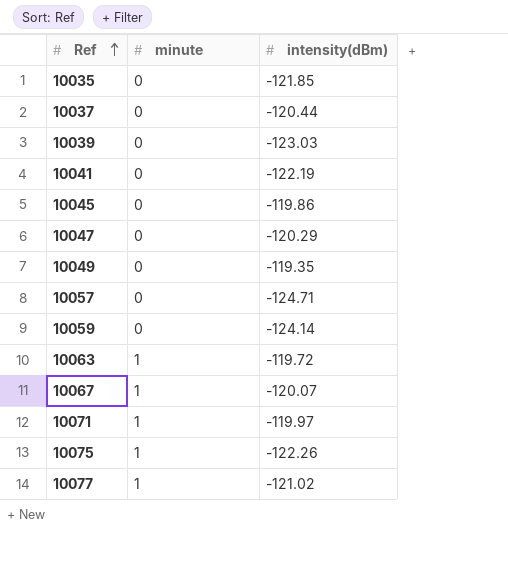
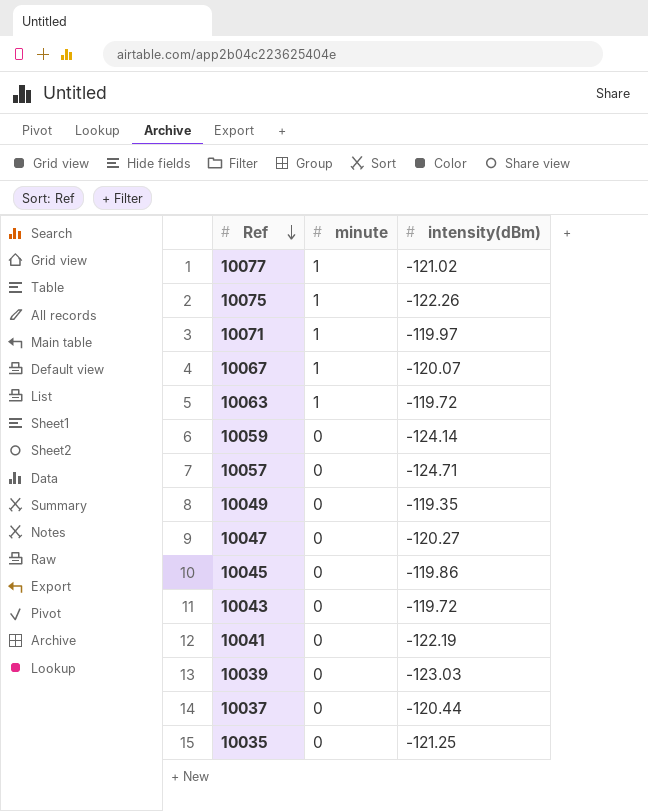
row order: Ref ascending -> Ref descending
10047 | intensity(dBm): -120.29 -> -120.27
row 10043: none -> 0 | -119.72
10035 | intensity(dBm): -121.85 -> -121.25

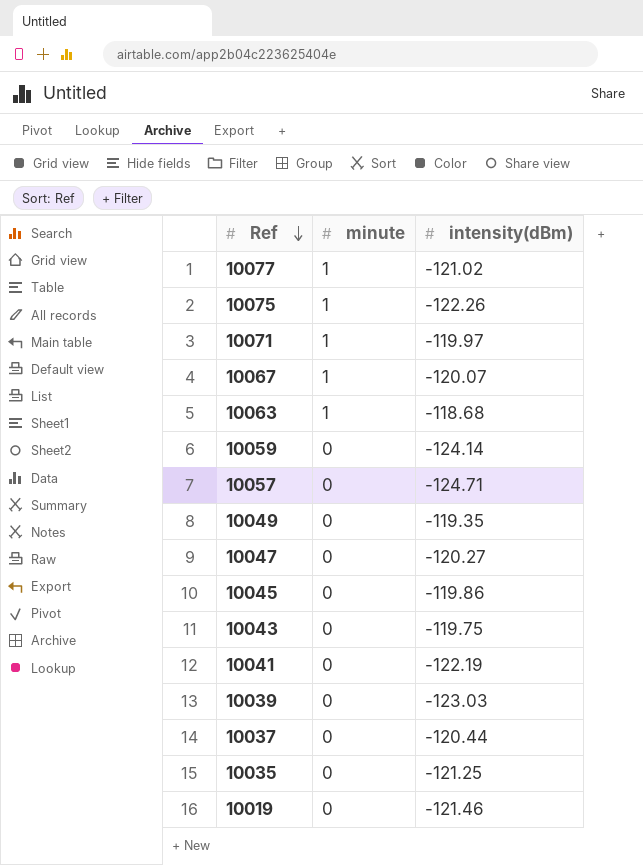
10063 | intensity(dBm): -119.72 -> -118.68
10043 | intensity(dBm): -119.72 -> -119.75
row 10019: none -> 0 | -121.46

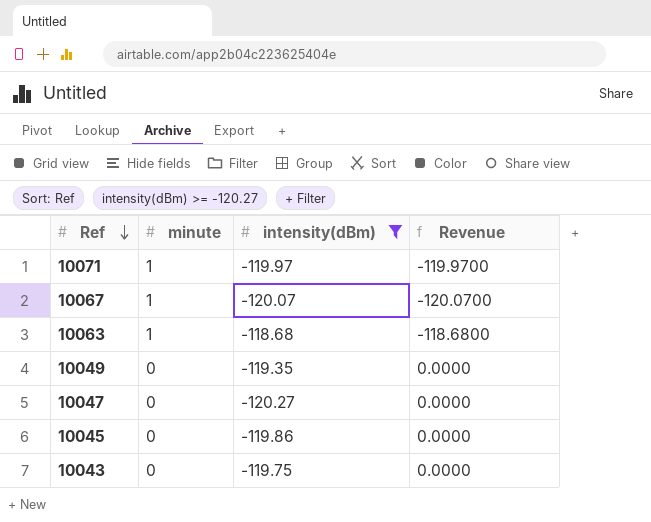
filter: none -> intensity(dBm) >= -120.27
column Revenue | formula: none -> [minute] * [intensity(dBm)]

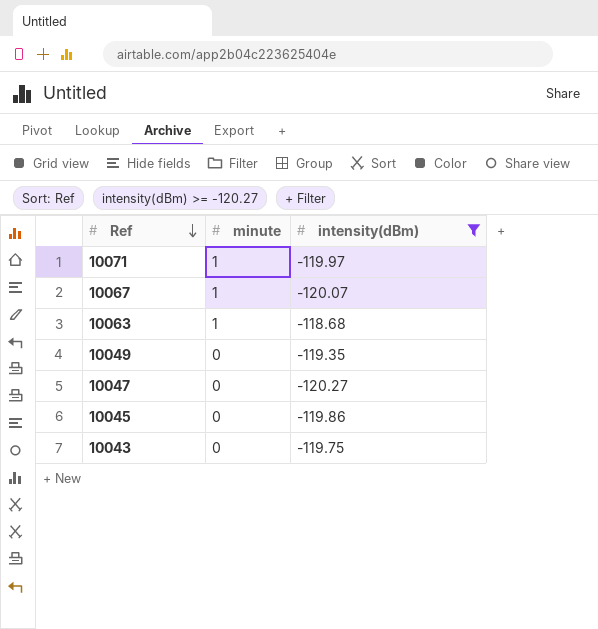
column Revenue | formula: [minute] * [intensity(dBm)] -> none

